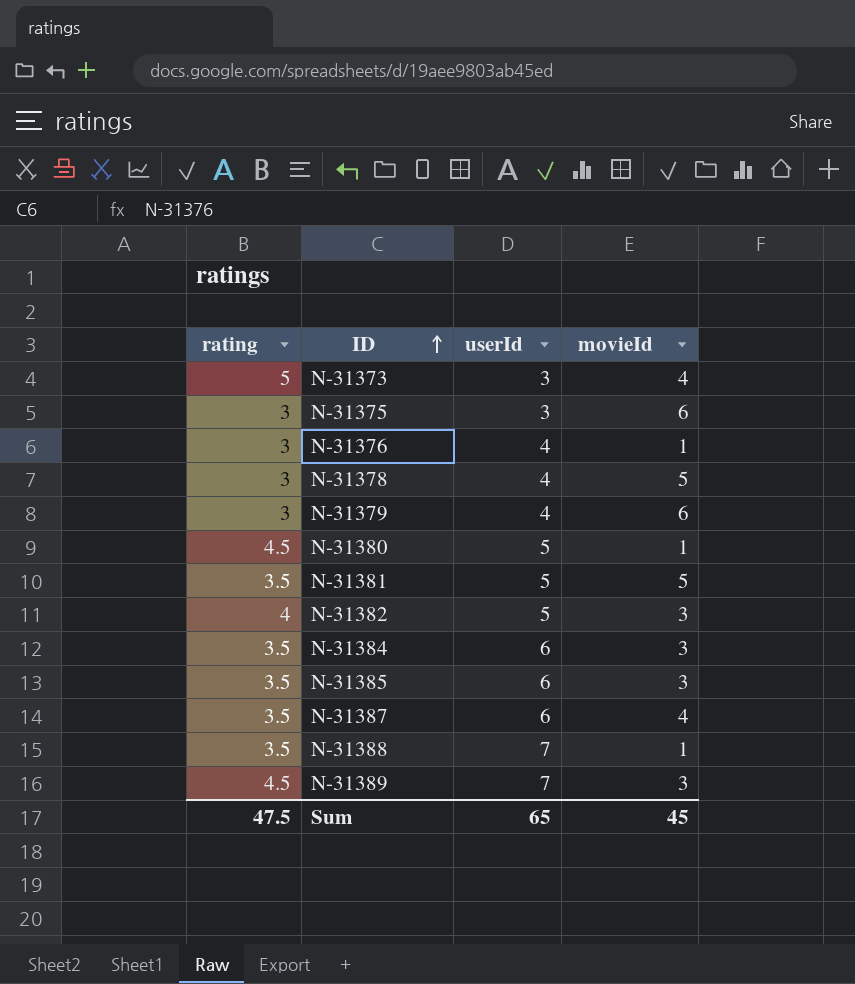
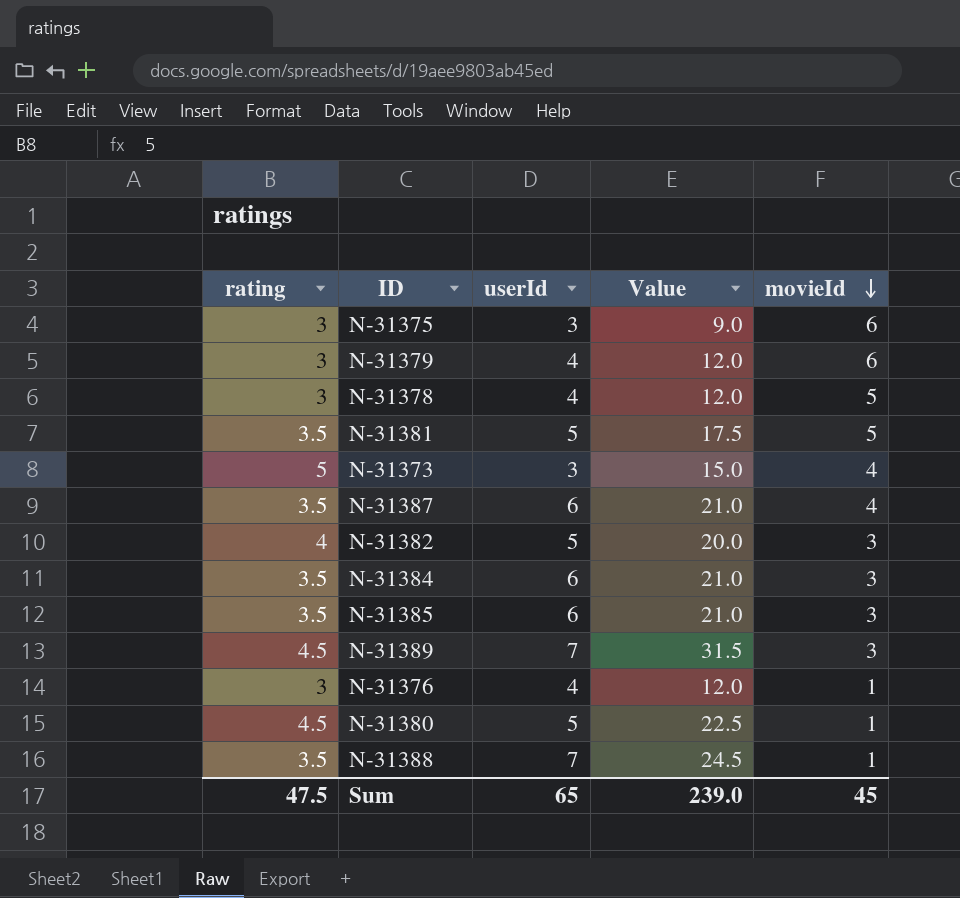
row order: ID ascending -> movieId descending
column Value | formula: none -> [rating] * [userId]

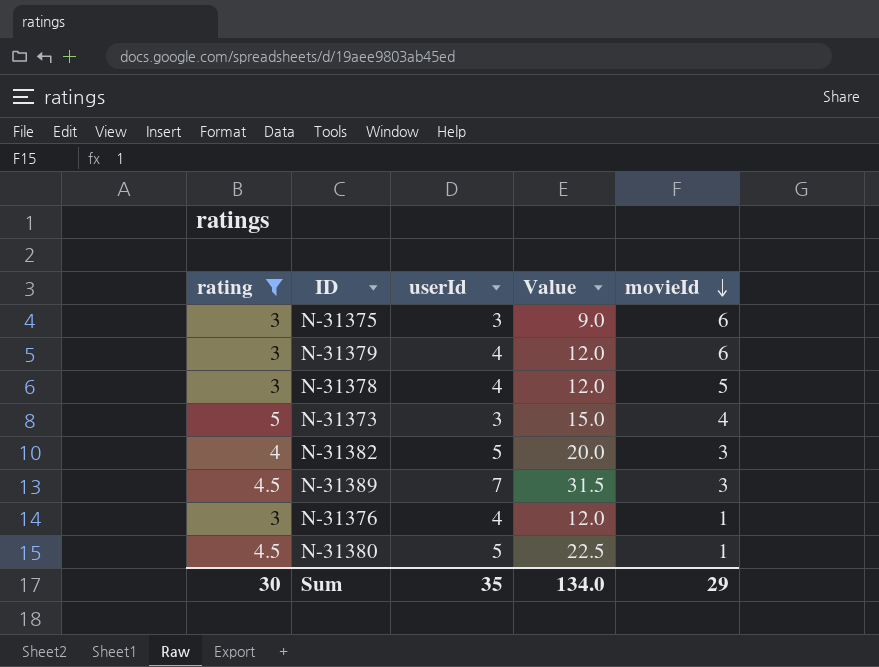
filter: none -> rating != 3.5
Sum | rating: 47.5 -> 30
Sum | userId: 65 -> 35
Sum | Value: 239.0 -> 134.0
Sum | movieId: 45 -> 29

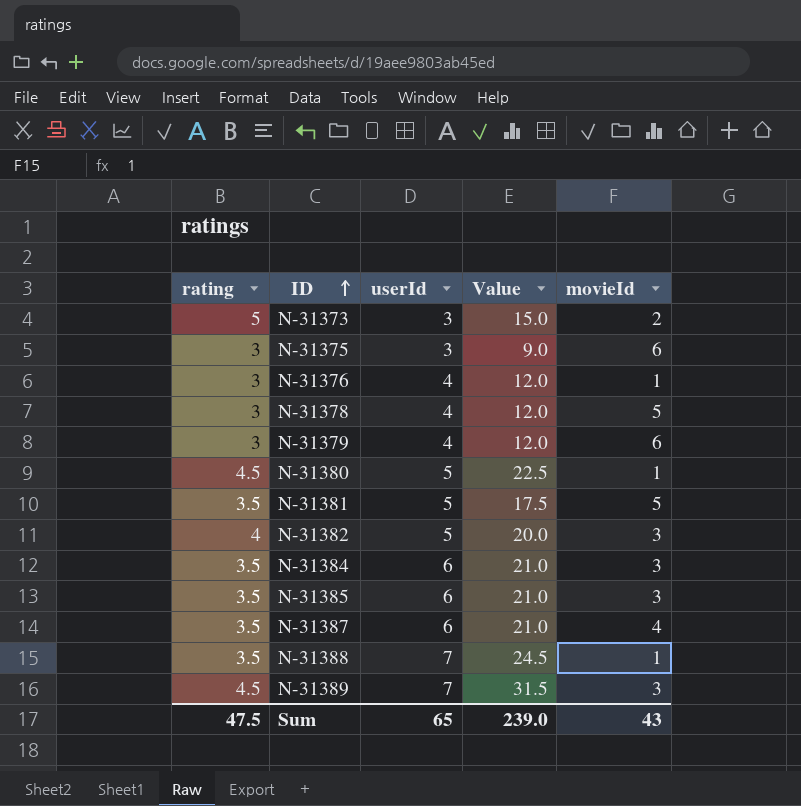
filter: rating != 3.5 -> none
row order: movieId descending -> ID ascending
N-31373 | movieId: 4 -> 2
Sum | rating: 30 -> 47.5
Sum | userId: 35 -> 65
Sum | Value: 134.0 -> 239.0
Sum | movieId: 29 -> 43

